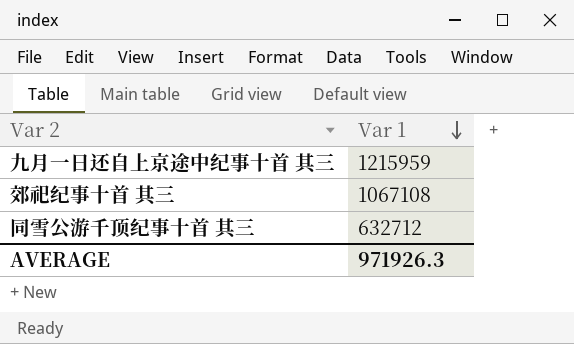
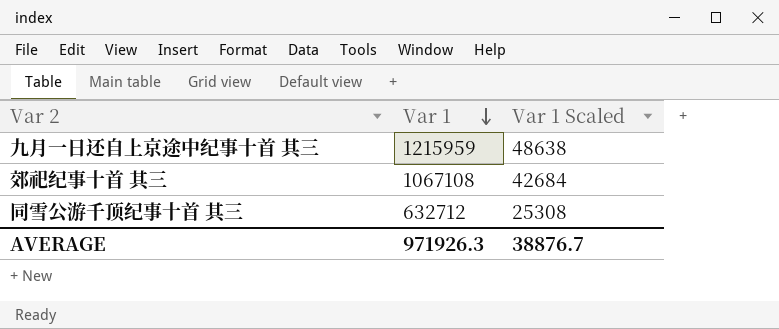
column Var 1 Scaled | formula: none -> [Var 1] * 0.04

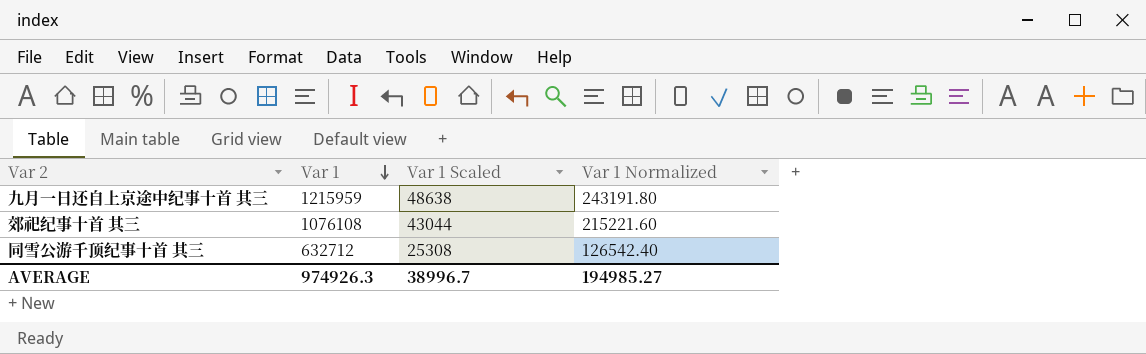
column Var 1 Normalized | formula: none -> [Var 1] * 0.2
郊祀纪事十首 其三 | Var 1: 1067108 -> 1076108
郊祀纪事十首 其三 | Var 1 Scaled: 42684 -> 43044
AVERAGE | Var 1: 971926.3 -> 974926.3
AVERAGE | Var 1 Scaled: 38876.7 -> 38996.7

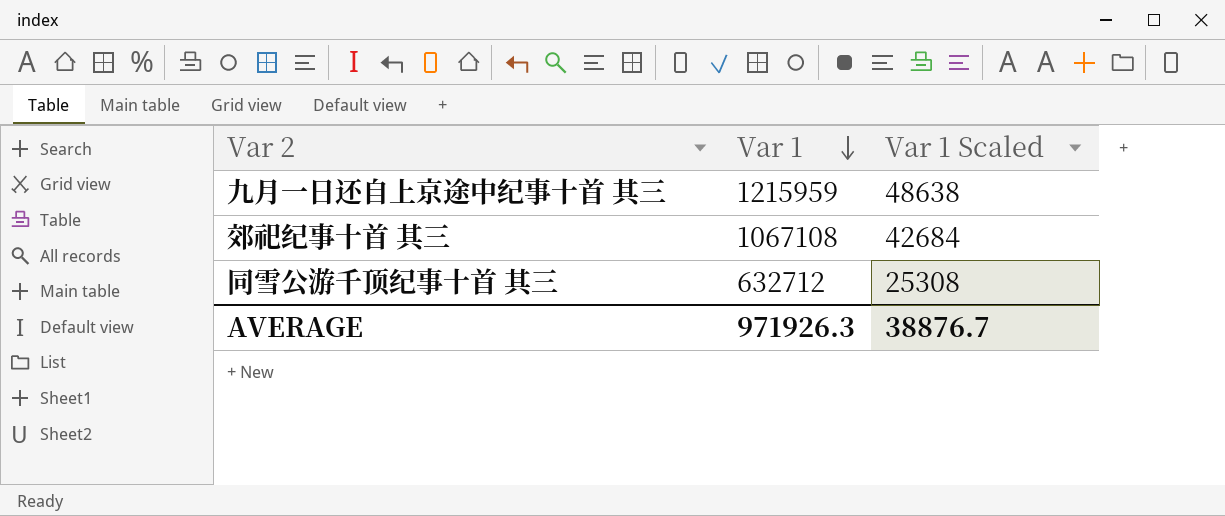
column Var 1 Normalized | formula: [Var 1] * 0.2 -> none
郊祀纪事十首 其三 | Var 1: 1076108 -> 1067108
郊祀纪事十首 其三 | Var 1 Scaled: 43044 -> 42684
AVERAGE | Var 1: 974926.3 -> 971926.3
AVERAGE | Var 1 Scaled: 38996.7 -> 38876.7

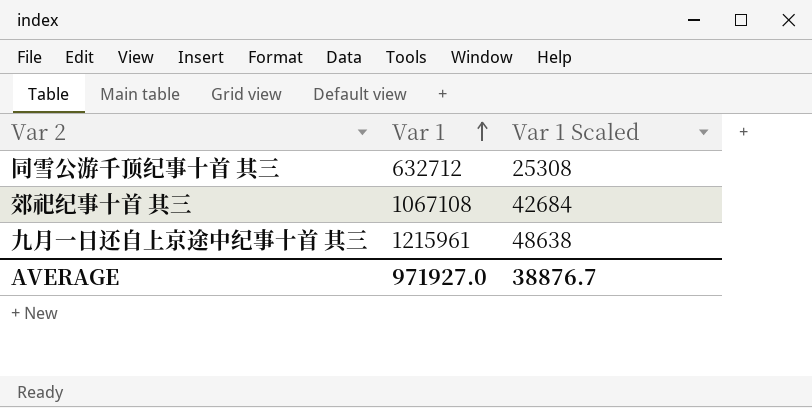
row order: Var 1 descending -> Var 1 ascending
九月一日还自上京途中纪事十首 其三 | Var 1: 1215959 -> 1215961
AVERAGE | Var 1: 971926.3 -> 971927.0

